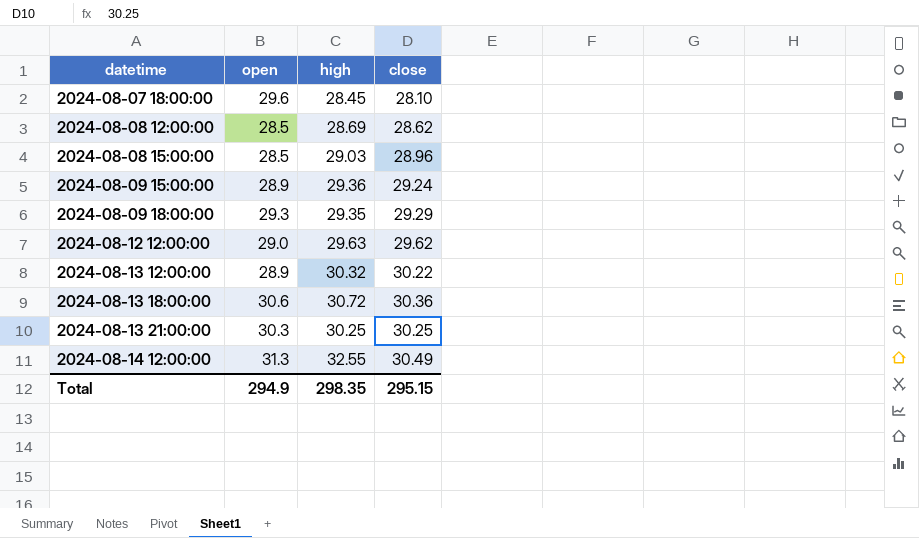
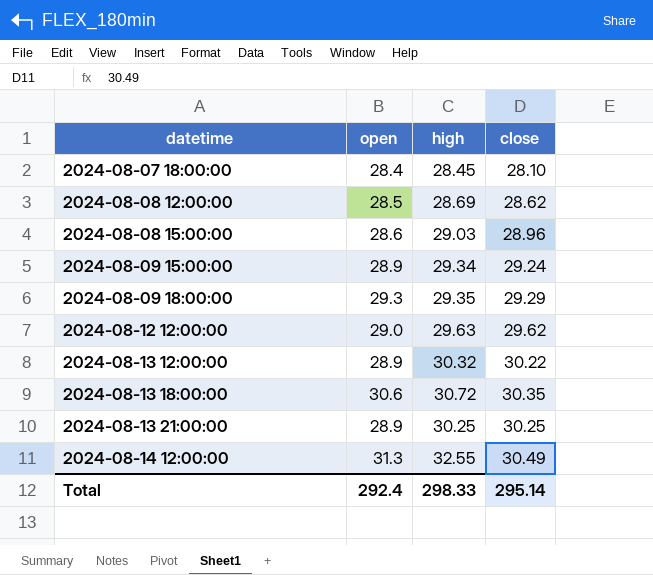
2024-08-07 18:00:00 | open: 29.6 -> 28.4
2024-08-08 15:00:00 | open: 28.5 -> 28.6
2024-08-09 15:00:00 | high: 29.36 -> 29.34
2024-08-13 18:00:00 | close: 30.36 -> 30.35
2024-08-13 21:00:00 | open: 30.3 -> 28.9
Total | open: 294.9 -> 292.4
Total | high: 298.35 -> 298.33
Total | close: 295.15 -> 295.14

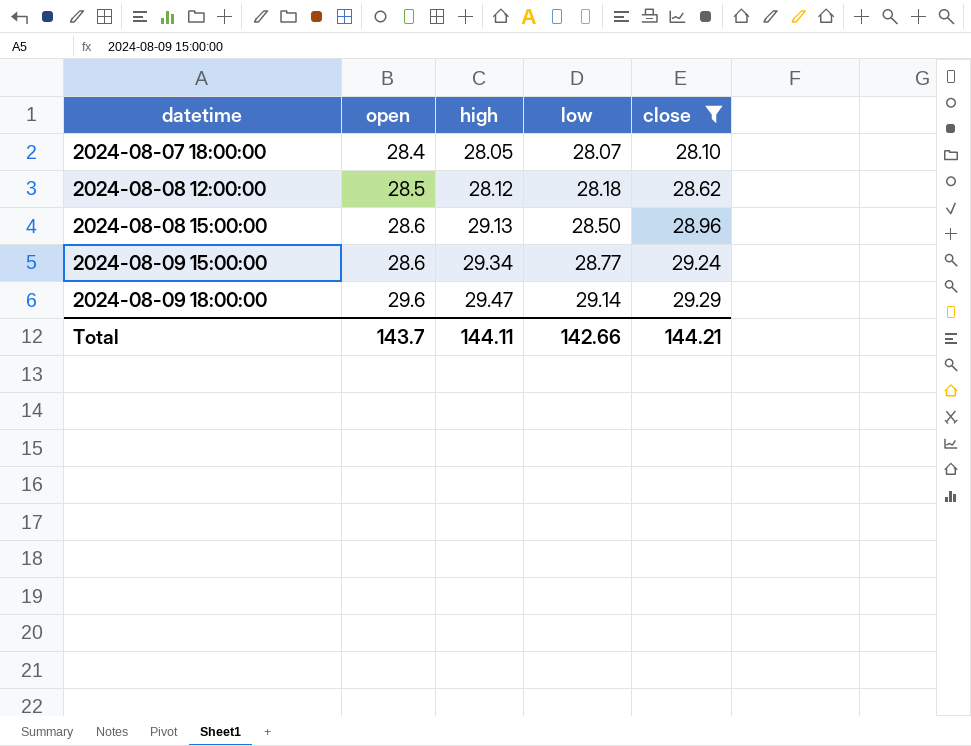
filter: none -> close <= 29.29
column low | position: none -> 4
2024-08-07 18:00:00 | high: 28.45 -> 28.05
2024-08-08 12:00:00 | high: 28.69 -> 28.12
2024-08-08 15:00:00 | high: 29.03 -> 29.13
2024-08-09 15:00:00 | open: 28.9 -> 28.6
2024-08-09 18:00:00 | open: 29.3 -> 29.6
2024-08-09 18:00:00 | high: 29.35 -> 29.47
Total | open: 292.4 -> 143.7
Total | high: 298.33 -> 144.11
Total | close: 295.14 -> 144.21

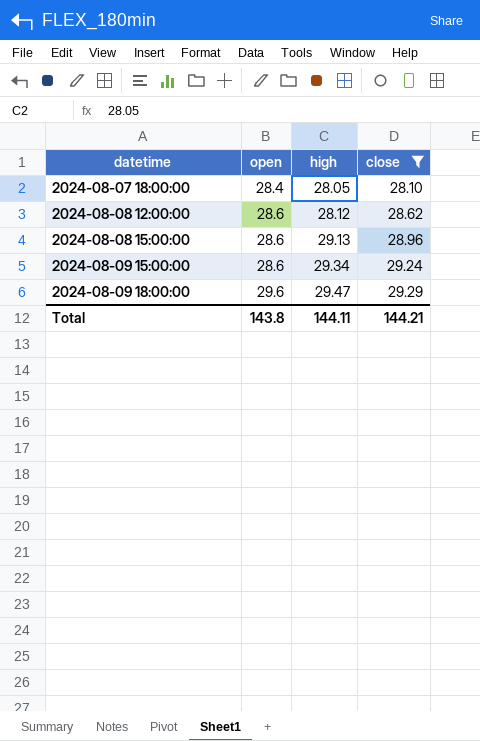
column low | position: 4 -> none
2024-08-08 12:00:00 | open: 28.5 -> 28.6
Total | open: 143.7 -> 143.8

